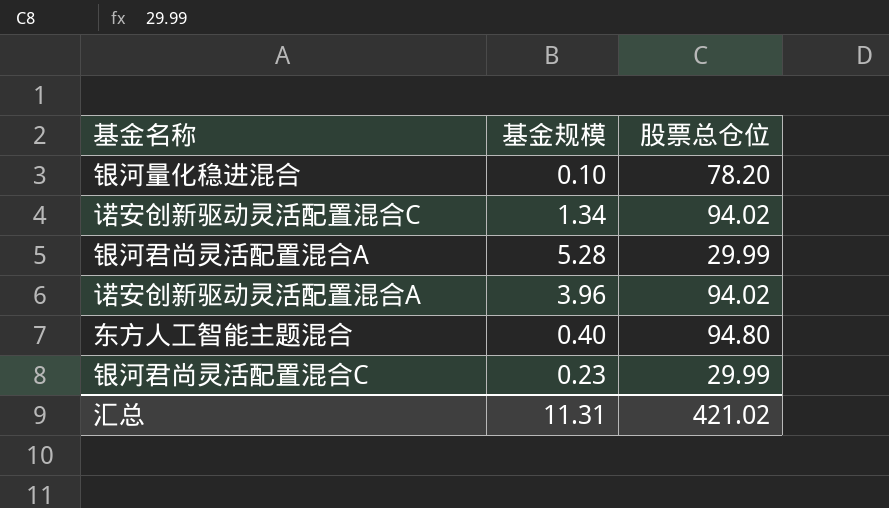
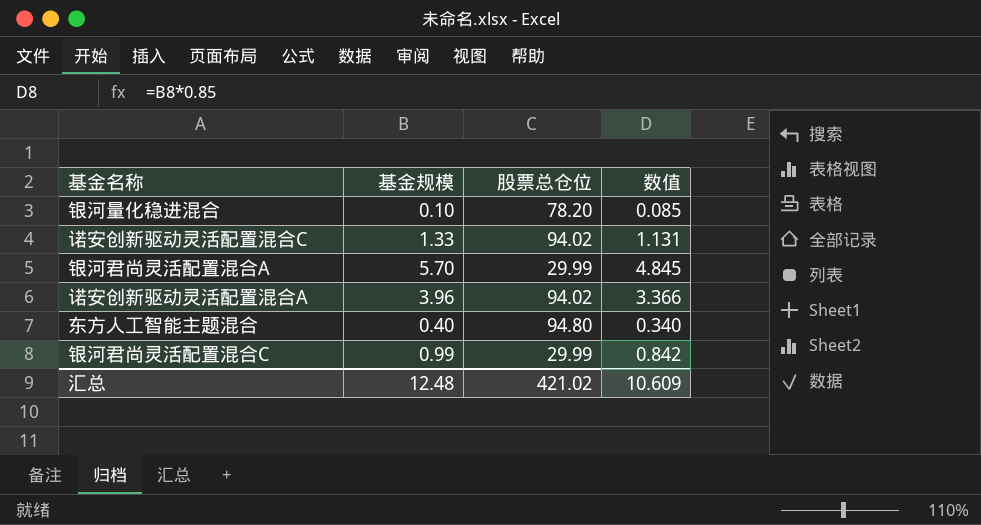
column 数值 | formula: none -> [基金规模] * 0.85
诺安创新驱动灵活配置混合C | 基金规模: 1.34 -> 1.33
银河君尚灵活配置混合A | 基金规模: 5.28 -> 5.70
银河君尚灵活配置混合C | 基金规模: 0.23 -> 0.99
汇总 | 基金规模: 11.31 -> 12.48

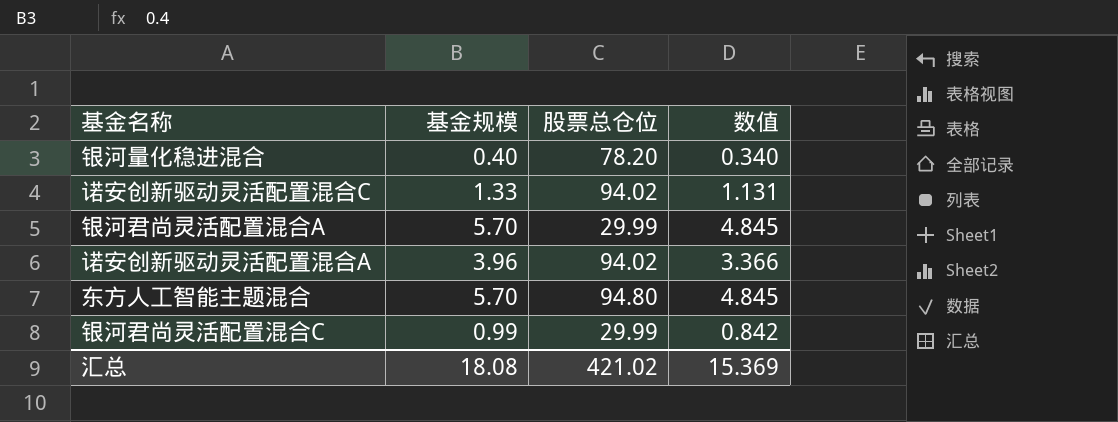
银河量化稳进混合 | 基金规模: 0.10 -> 0.40
银河量化稳进混合 | 数值: 0.085 -> 0.340
东方人工智能主题混合 | 基金规模: 0.40 -> 5.70
东方人工智能主题混合 | 数值: 0.340 -> 4.845
汇总 | 基金规模: 12.48 -> 18.08
汇总 | 数值: 10.609 -> 15.369

